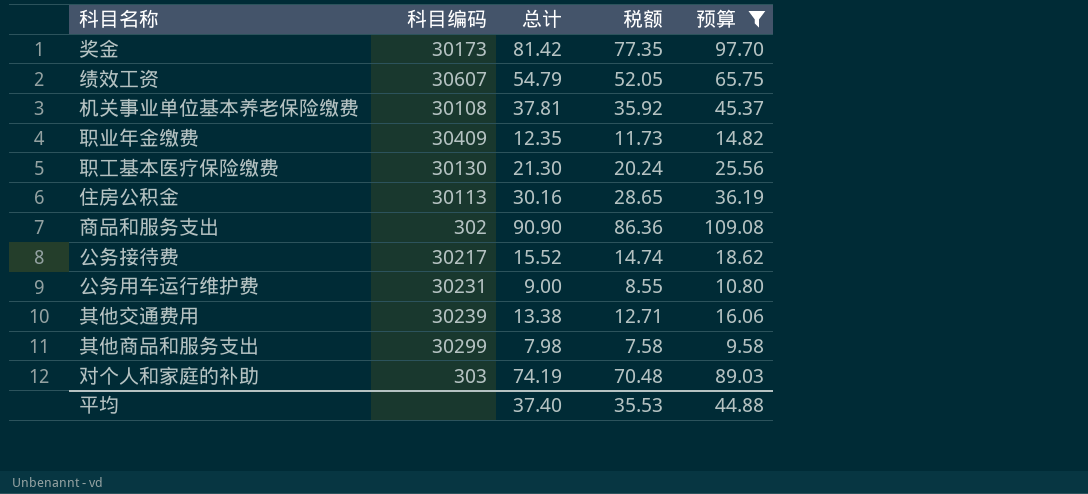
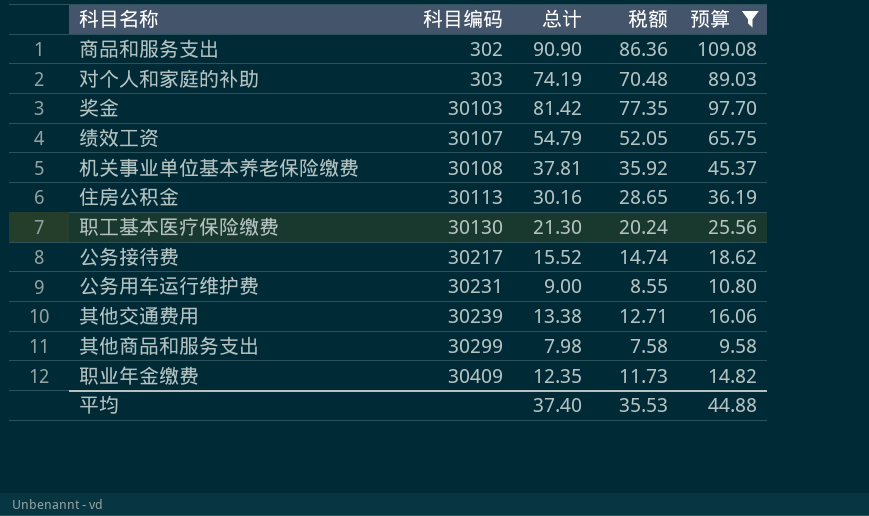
row order: none -> 科目编码 ascending
奖金 | 科目编码: 30173 -> 30103
绩效工资 | 科目编码: 30607 -> 30107

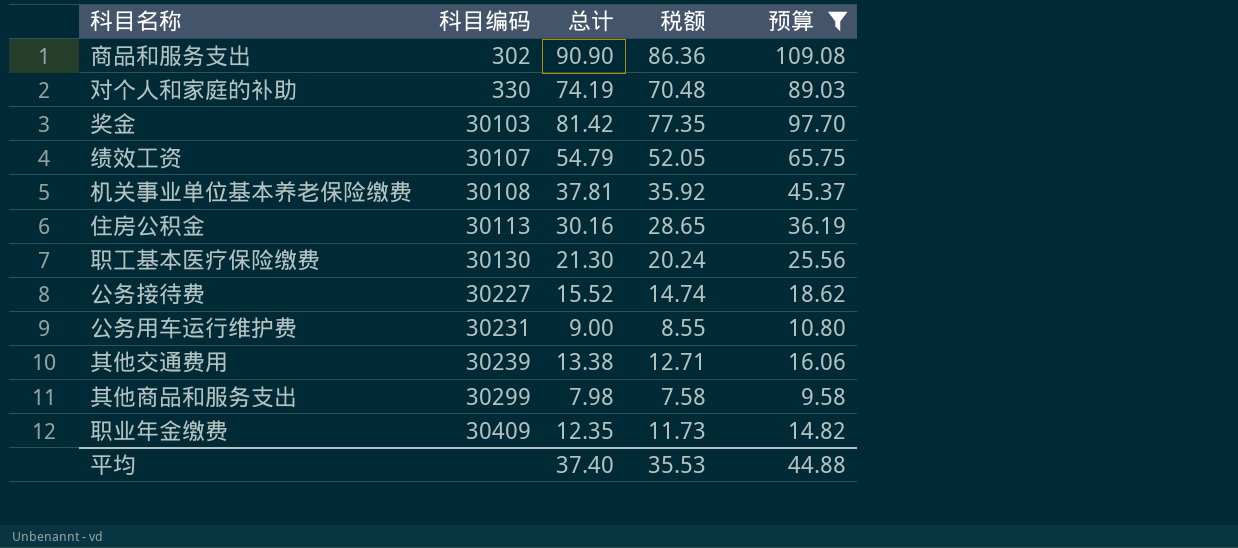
对个人和家庭的补助 | 科目编码: 303 -> 330
公务接待费 | 科目编码: 30217 -> 30227

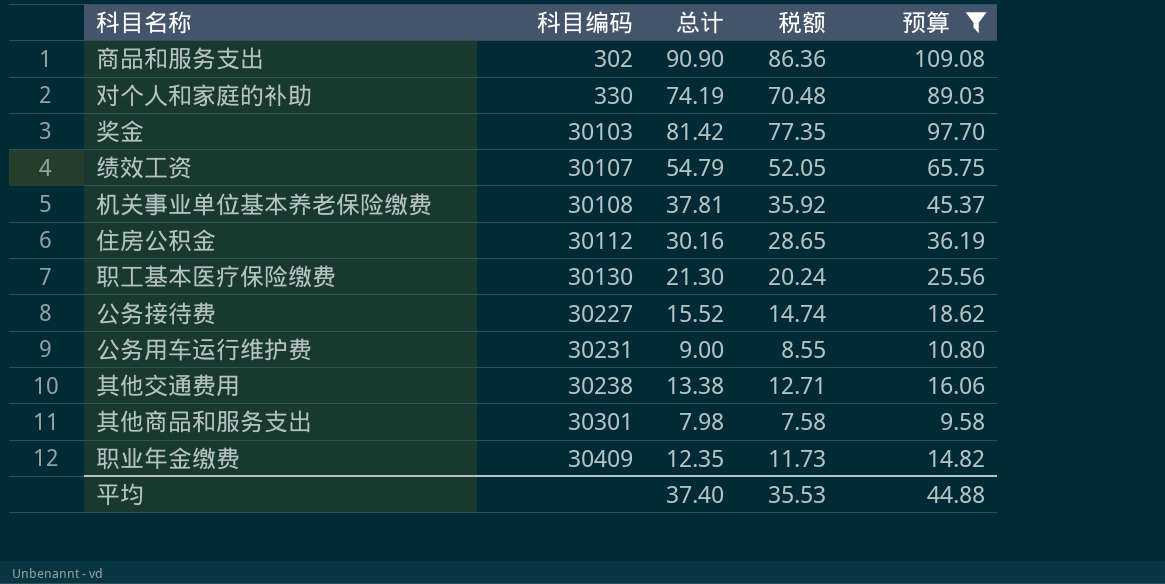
住房公积金 | 科目编码: 30113 -> 30112
其他交通费用 | 科目编码: 30239 -> 30238
其他商品和服务支出 | 科目编码: 30299 -> 30301

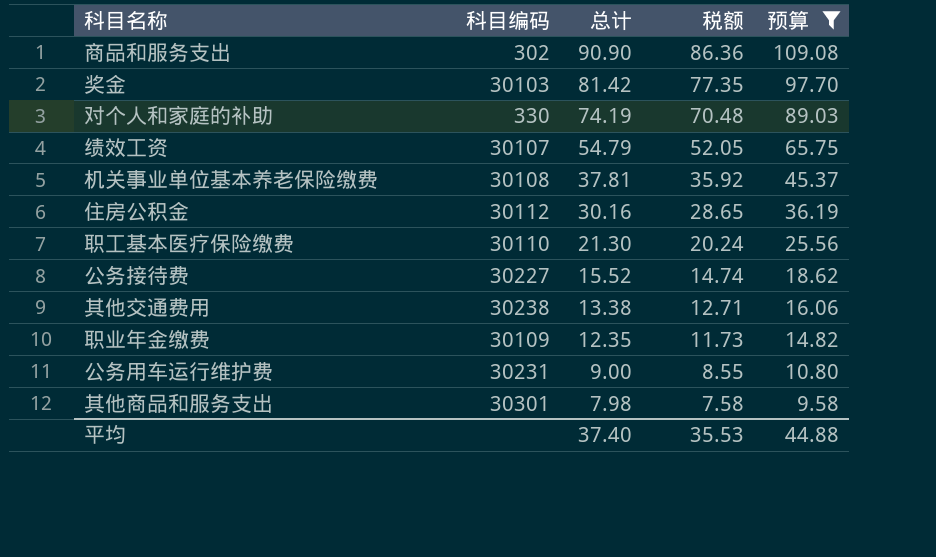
row order: 科目编码 ascending -> 总计 descending
职工基本医疗保险缴费 | 科目编码: 30130 -> 30110
职业年金缴费 | 科目编码: 30409 -> 30109

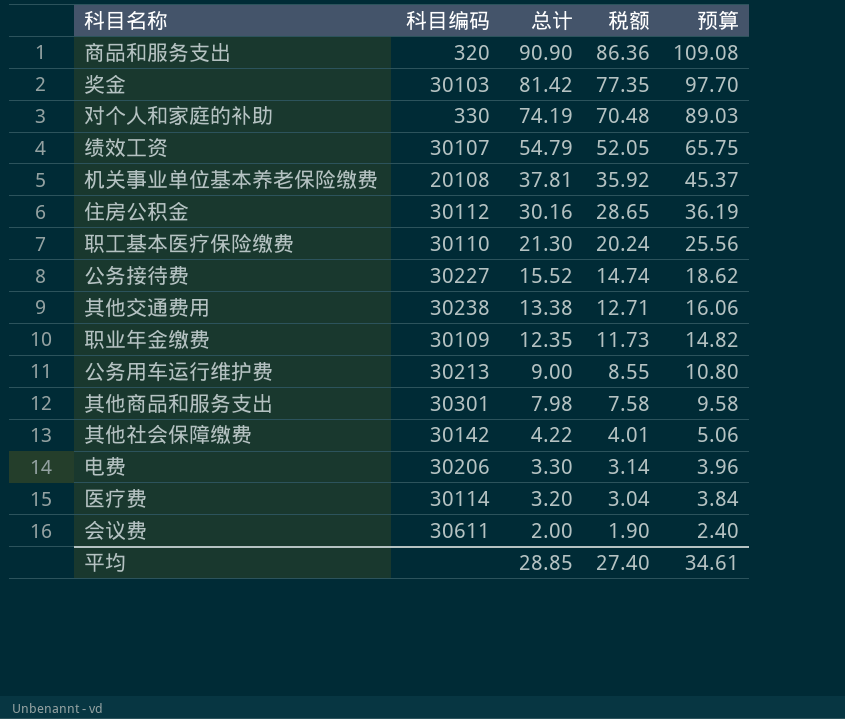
filter: 预算 >= 9.58 -> none
商品和服务支出 | 科目编码: 302 -> 320
机关事业单位基本养老保险缴费 | 科目编码: 30108 -> 20108
公务用车运行维护费 | 科目编码: 30231 -> 30213
平均 | 总计: 37.40 -> 28.85
平均 | 税额: 35.53 -> 27.40
平均 | 预算: 44.88 -> 34.61

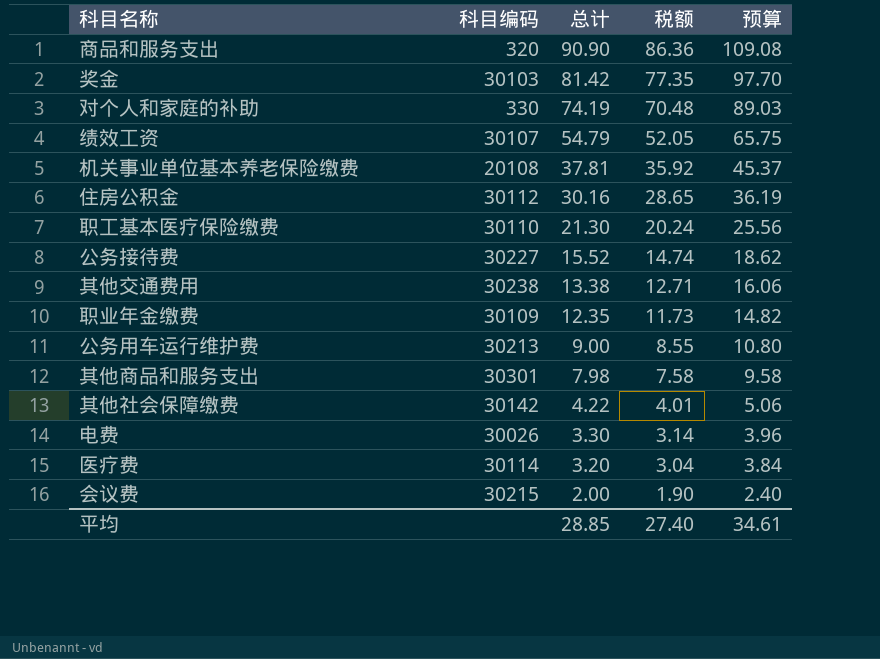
电费 | 科目编码: 30206 -> 30026
会议费 | 科目编码: 30611 -> 30215

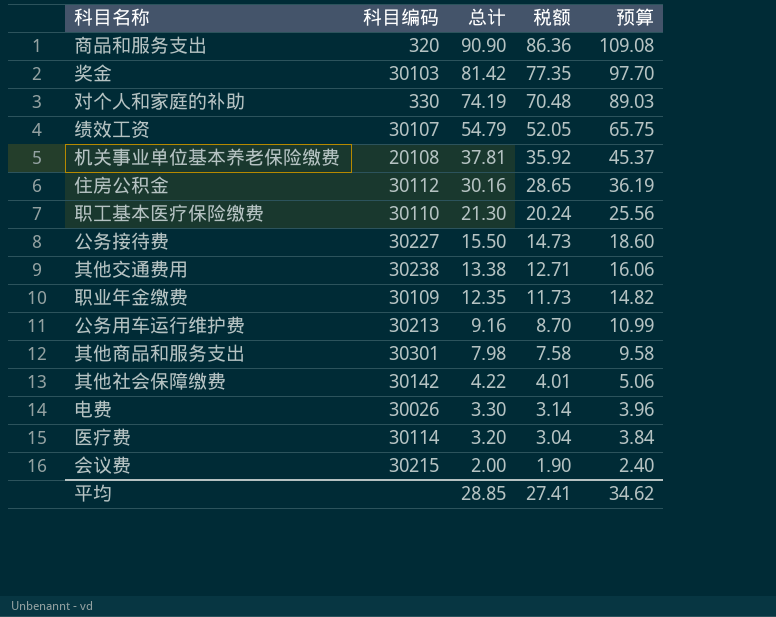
公务接待费 | 总计: 15.52 -> 15.50
公务接待费 | 税额: 14.74 -> 14.73
公务接待费 | 预算: 18.62 -> 18.60
公务用车运行维护费 | 总计: 9.00 -> 9.16
公务用车运行维护费 | 税额: 8.55 -> 8.70
公务用车运行维护费 | 预算: 10.80 -> 10.99
平均 | 税额: 27.40 -> 27.41
平均 | 预算: 34.61 -> 34.62

